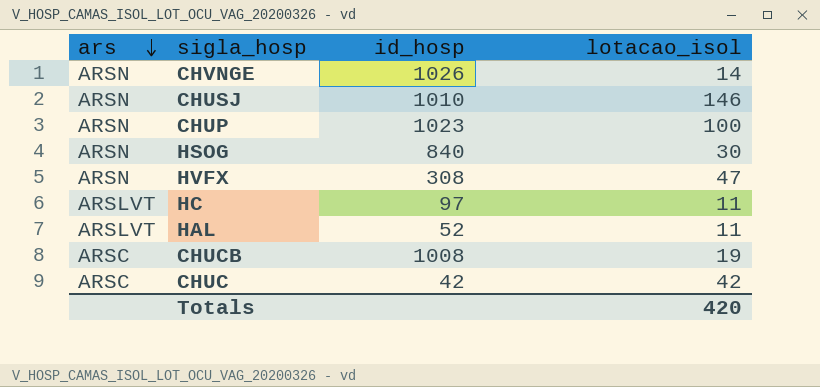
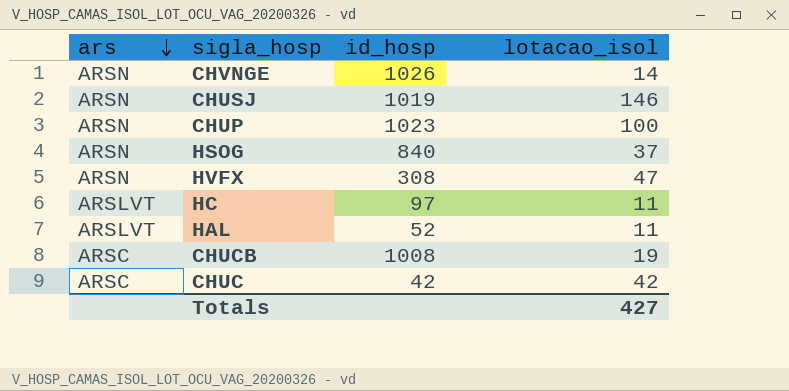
CHUSJ | id_hosp: 1010 -> 1019
HSOG | lotacao_isol: 30 -> 37
Totals | lotacao_isol: 420 -> 427

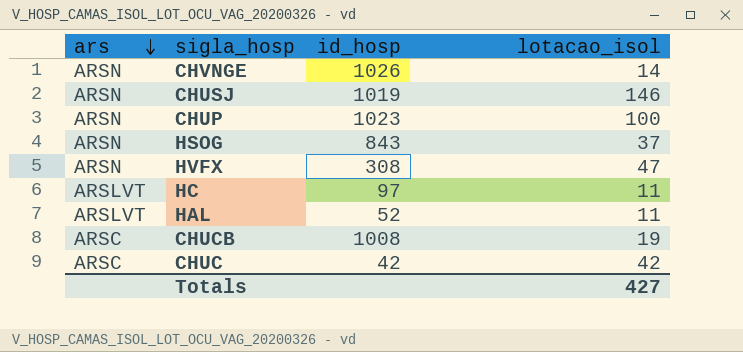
HSOG | id_hosp: 840 -> 843

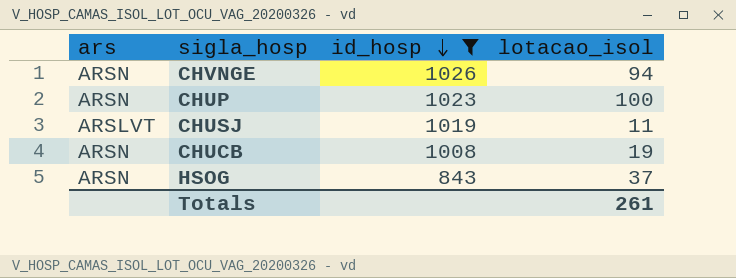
filter: none -> id_hosp >= 843
row order: ars descending -> id_hosp descending
CHVNGE | lotacao_isol: 14 -> 94
CHUSJ | ars: ARSN -> ARSLVT
CHUSJ | lotacao_isol: 146 -> 11
CHUCB | ars: ARSC -> ARSN
Totals | lotacao_isol: 427 -> 261

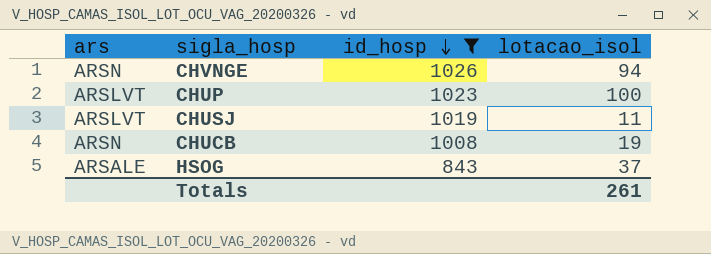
CHUP | ars: ARSN -> ARSLVT
HSOG | ars: ARSN -> ARSALE

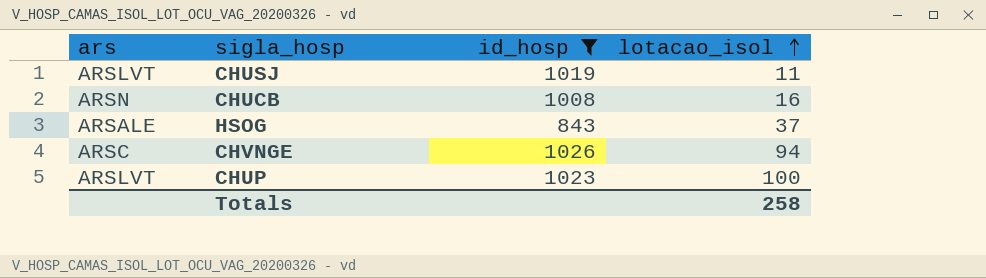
row order: id_hosp descending -> lotacao_isol ascending
CHUCB | lotacao_isol: 19 -> 16
CHVNGE | ars: ARSN -> ARSC
Totals | lotacao_isol: 261 -> 258

